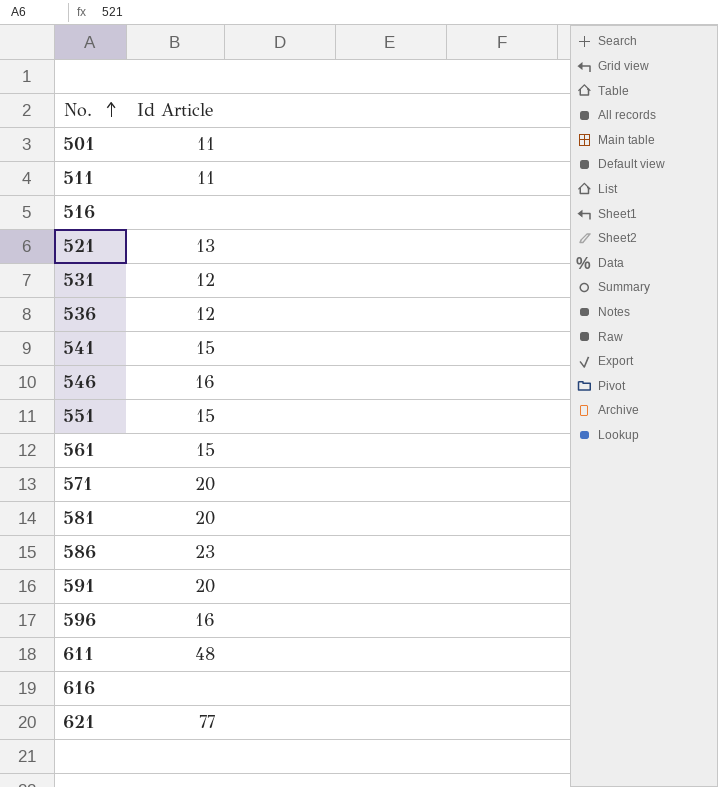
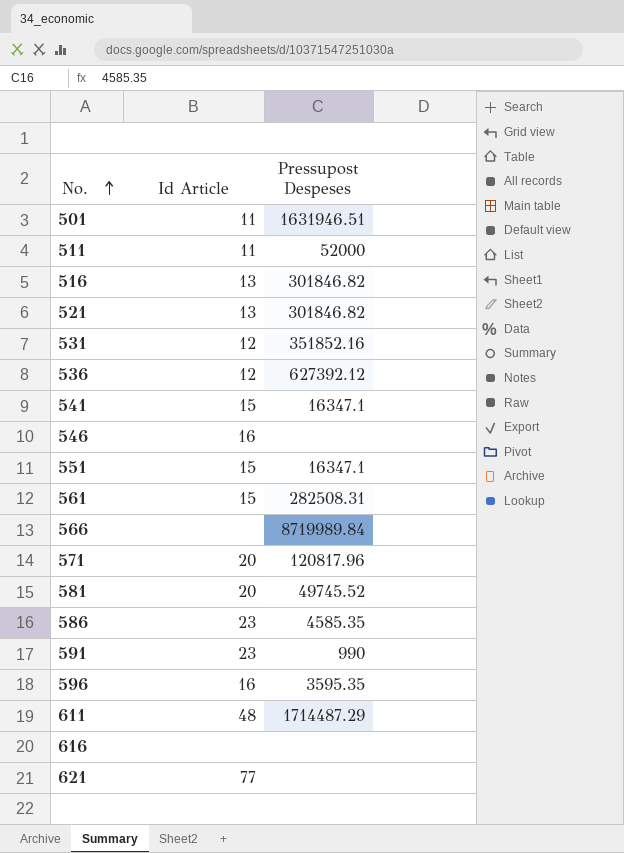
column Pressupost Despeses | position: none -> 3
516 | Id Article: none -> 13
row 566: none -> none | 8719989.84
591 | Id Article: 20 -> 23

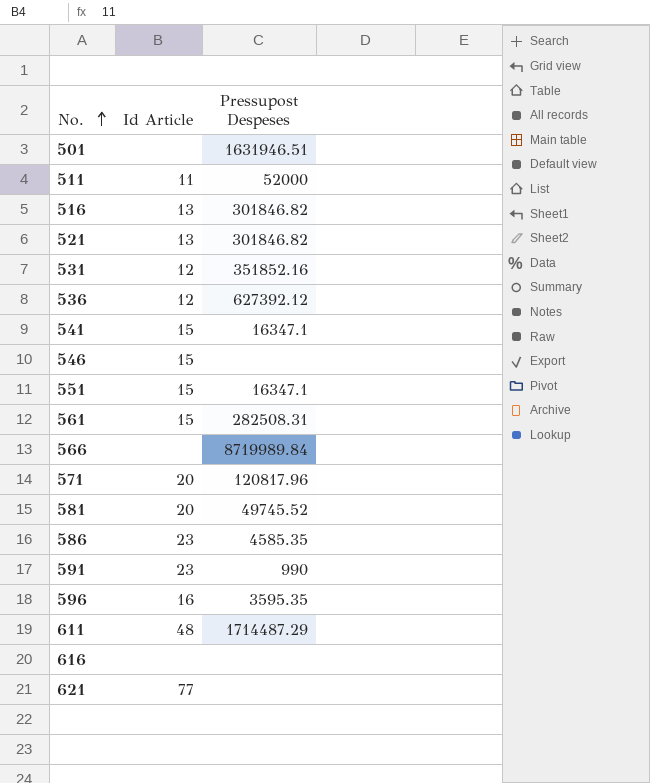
501 | Id Article: 11 -> none
546 | Id Article: 16 -> 15

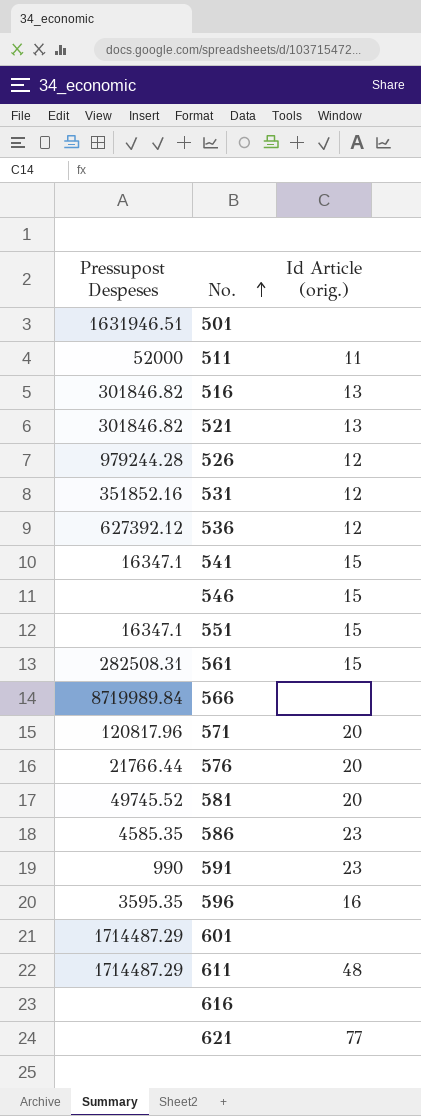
column Pressupost Despeses | position: 3 -> 1
column name: Id Article -> Id Article (orig.)
row 526: none -> 979244.28 | 12
row 576: none -> 21766.44 | 20
row 601: none -> 1714487.29 | none

